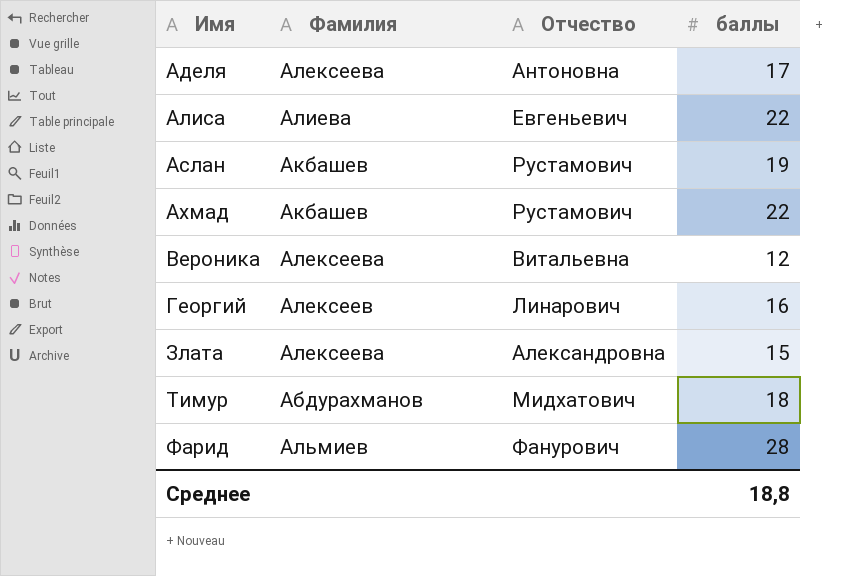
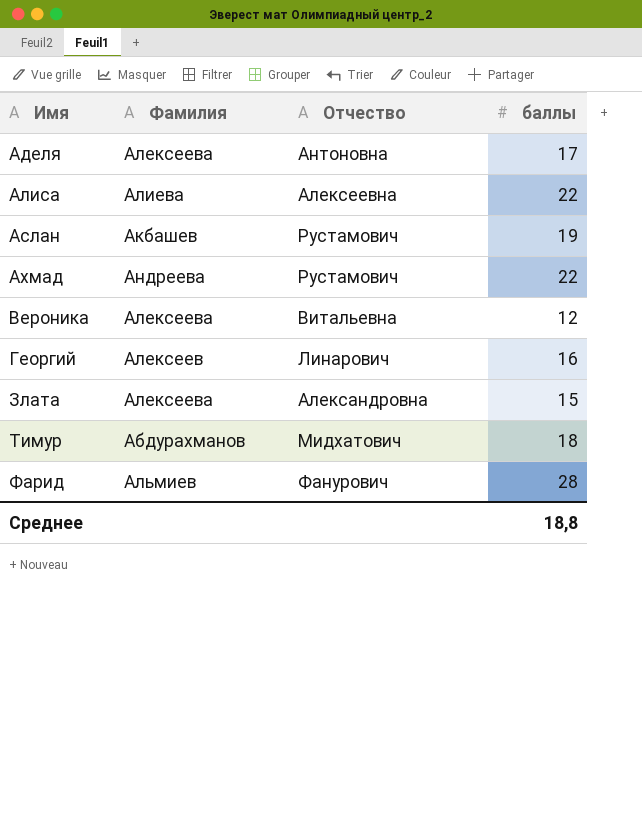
Алиса | Отчество: Евгеньевич -> Алексеевна
Ахмад | Фамилия: Акбашев -> Андреева

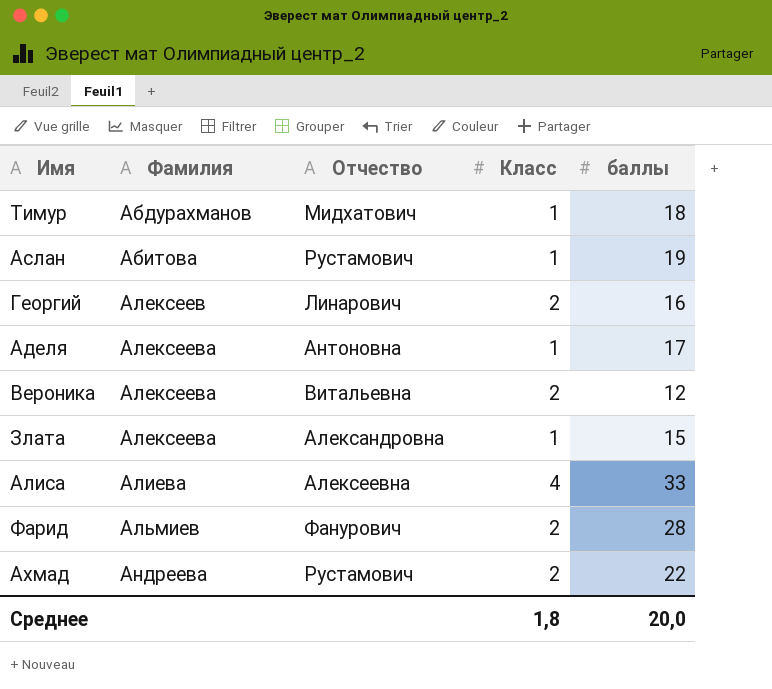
row order: Имя ascending -> Фамилия ascending
column Класс | position: none -> 4
Аслан | Фамилия: Акбашев -> Абитова
Алиса | баллы: 22 -> 33
Среднее | баллы: 18,8 -> 20,0

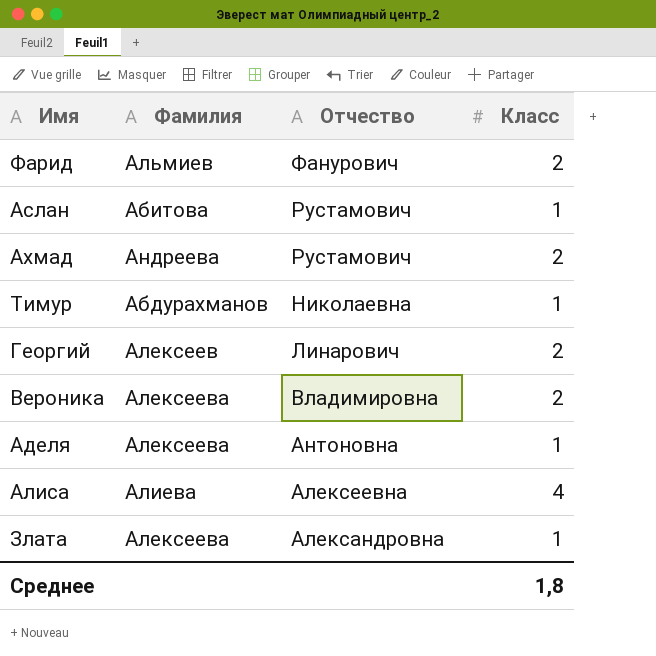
row order: Фамилия ascending -> Отчество descending
column баллы | position: 5 -> none
Тимур | Отчество: Мидхатович -> Николаевна
Вероника | Отчество: Витальевна -> Владимировна

